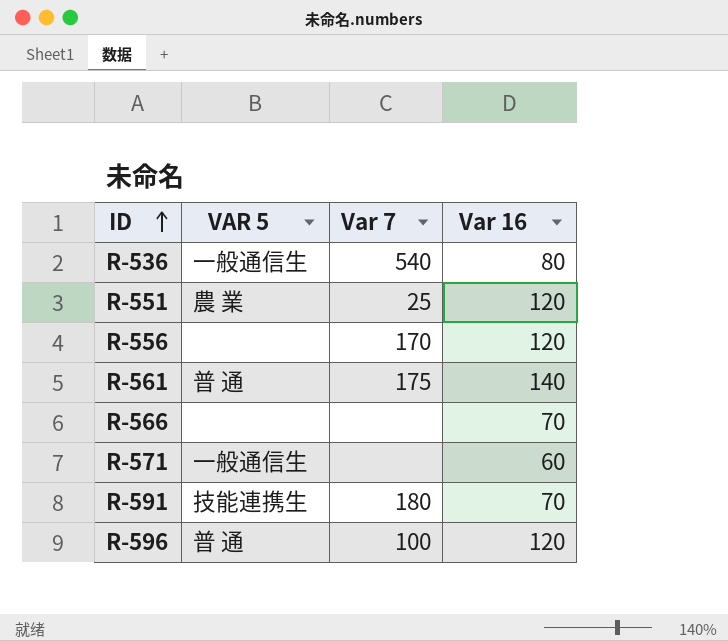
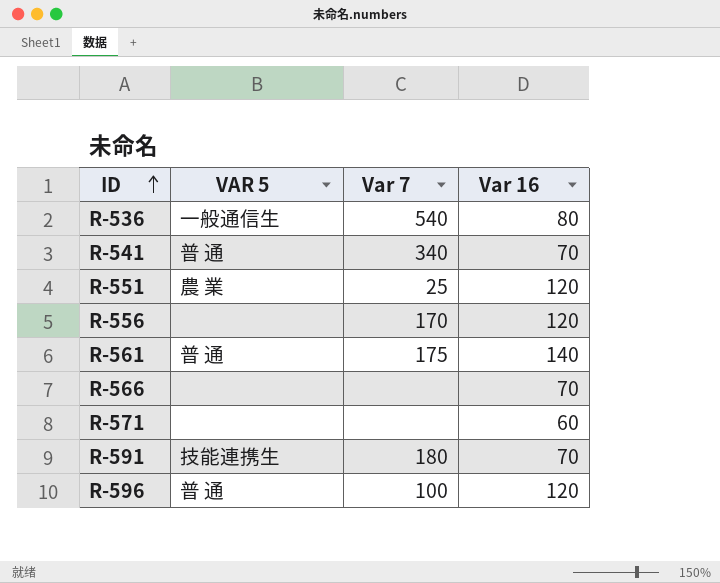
row R-541: none -> 普 通 | 340 | 70
R-571 | VAR 5: 一般通信生 -> none

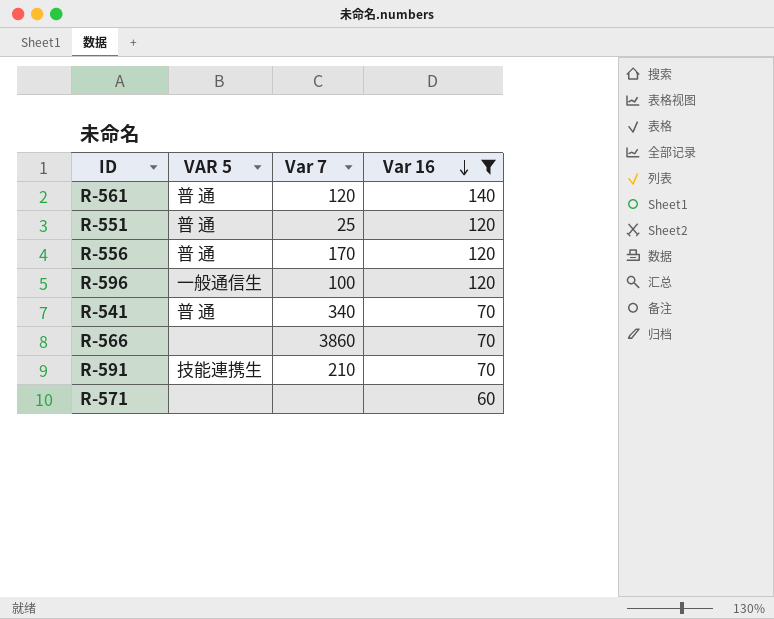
filter: none -> Var 16 != 80
row order: ID ascending -> Var 16 descending
R-561 | Var 7: 175 -> 120
R-551 | VAR 5: 農 業 -> 普 通
R-556 | VAR 5: none -> 普 通
R-596 | VAR 5: 普 通 -> 一般通信生
R-566 | Var 7: none -> 3860
R-591 | Var 7: 180 -> 210

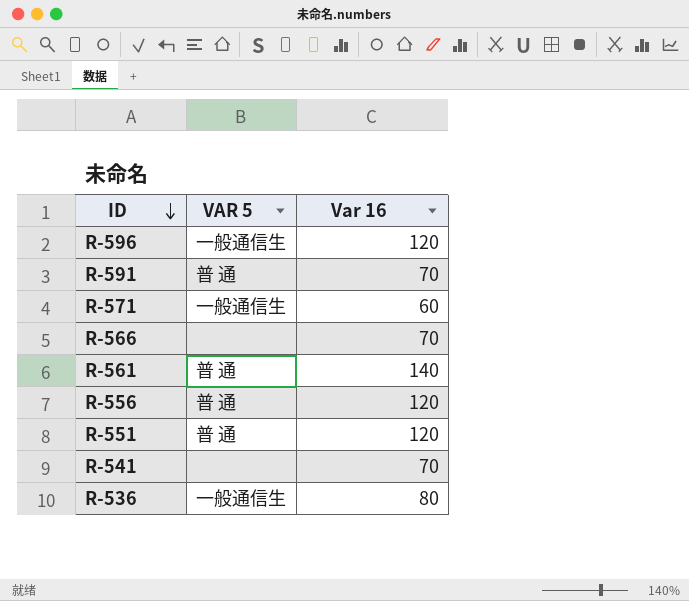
filter: Var 16 != 80 -> none
row order: Var 16 descending -> ID descending
column Var 7 | position: 3 -> none
R-591 | VAR 5: 技能連携生 -> 普 通
R-571 | VAR 5: none -> 一般通信生
R-541 | VAR 5: 普 通 -> none

